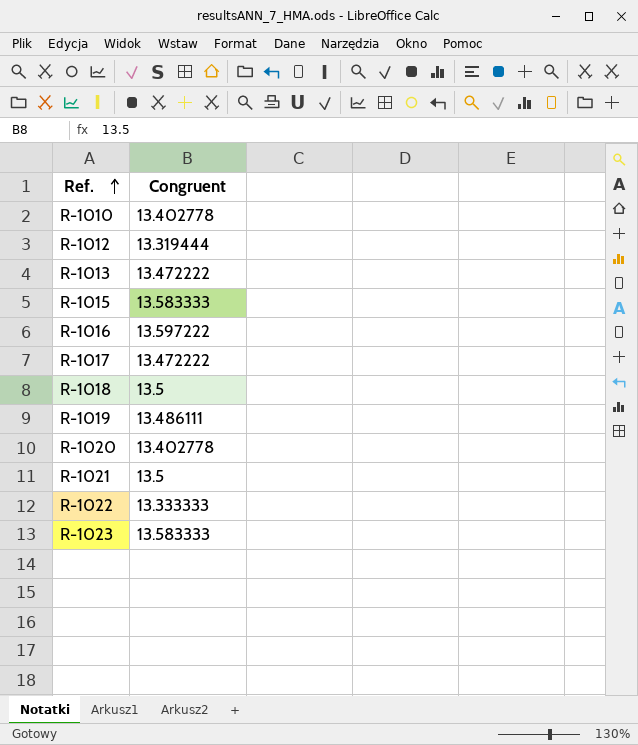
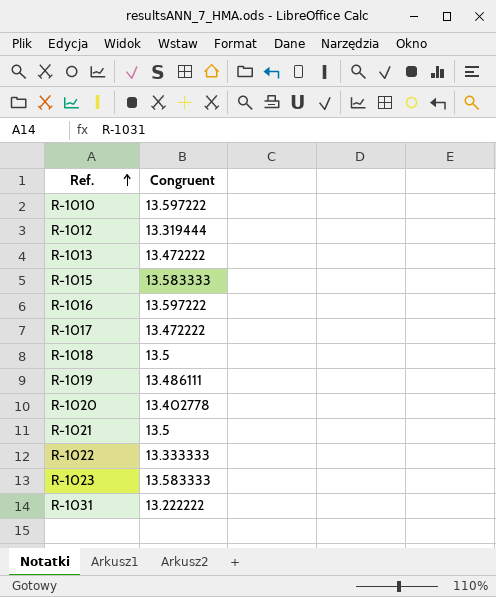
R-1010 | Congruent: 13.402778 -> 13.597222
row R-1031: none -> 13.222222

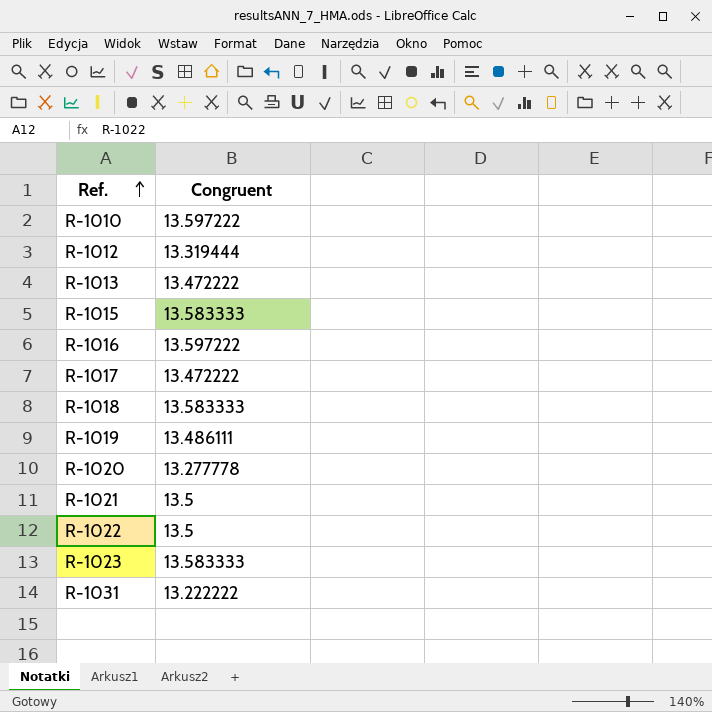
R-1018 | Congruent: 13.5 -> 13.583333
R-1020 | Congruent: 13.402778 -> 13.277778
R-1022 | Congruent: 13.333333 -> 13.5

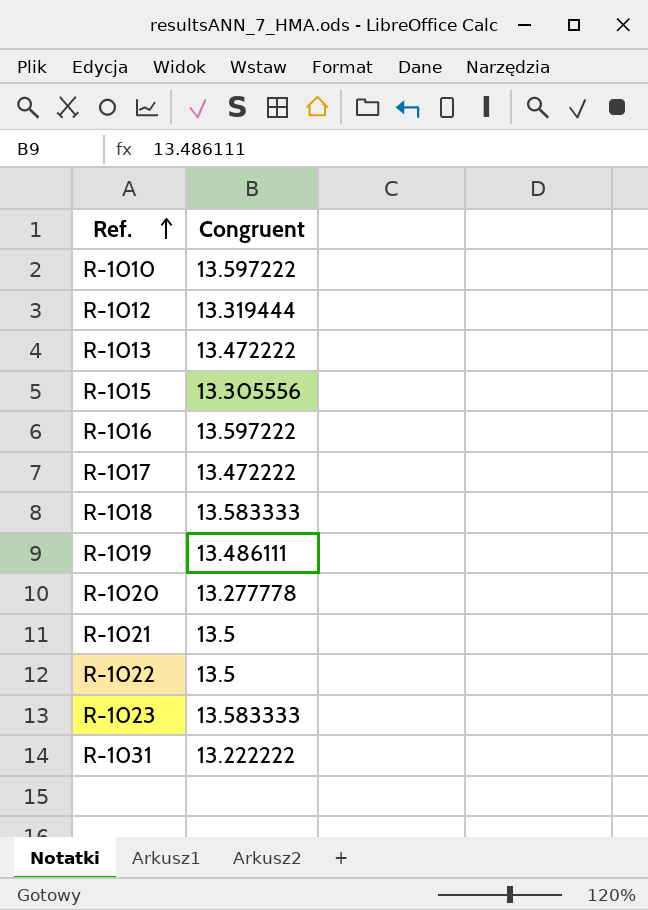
R-1015 | Congruent: 13.583333 -> 13.305556

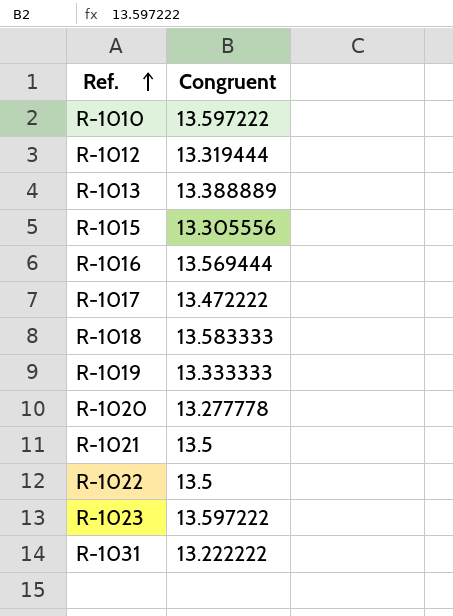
R-1013 | Congruent: 13.472222 -> 13.388889
R-1016 | Congruent: 13.597222 -> 13.569444
R-1019 | Congruent: 13.486111 -> 13.333333
R-1023 | Congruent: 13.583333 -> 13.597222

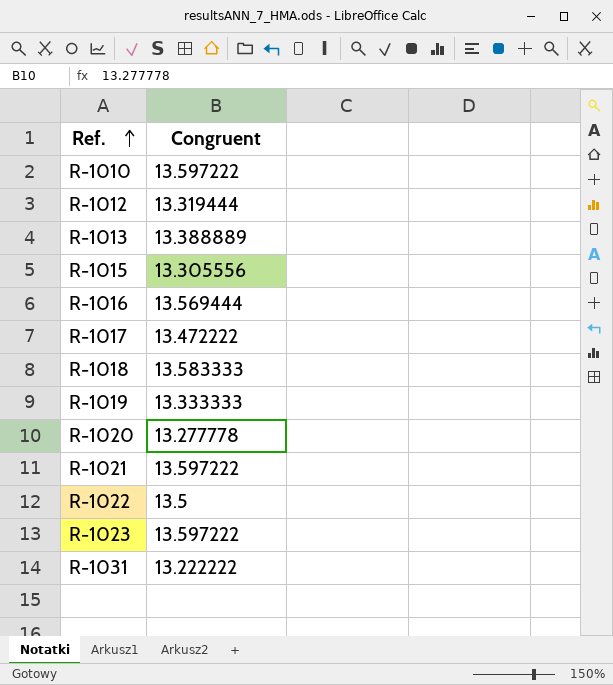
R-1021 | Congruent: 13.5 -> 13.597222

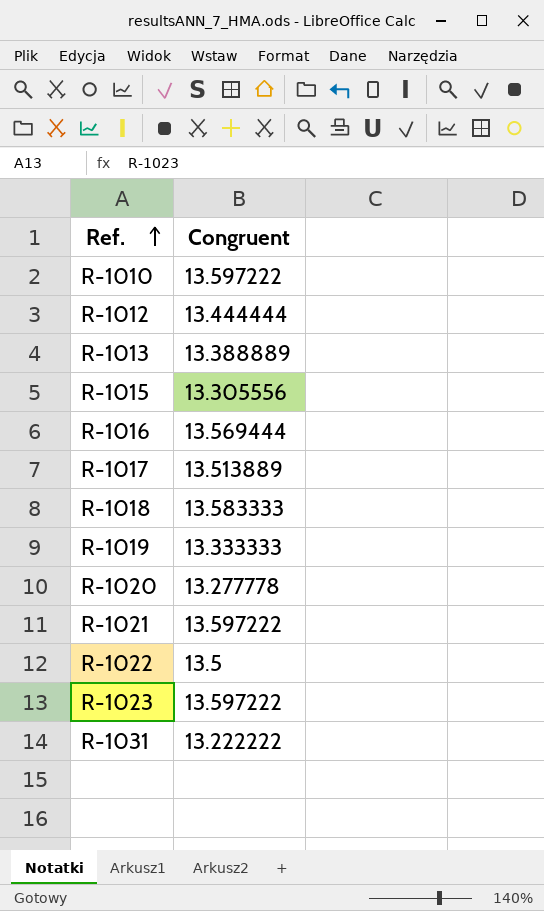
R-1012 | Congruent: 13.319444 -> 13.444444
R-1017 | Congruent: 13.472222 -> 13.513889

